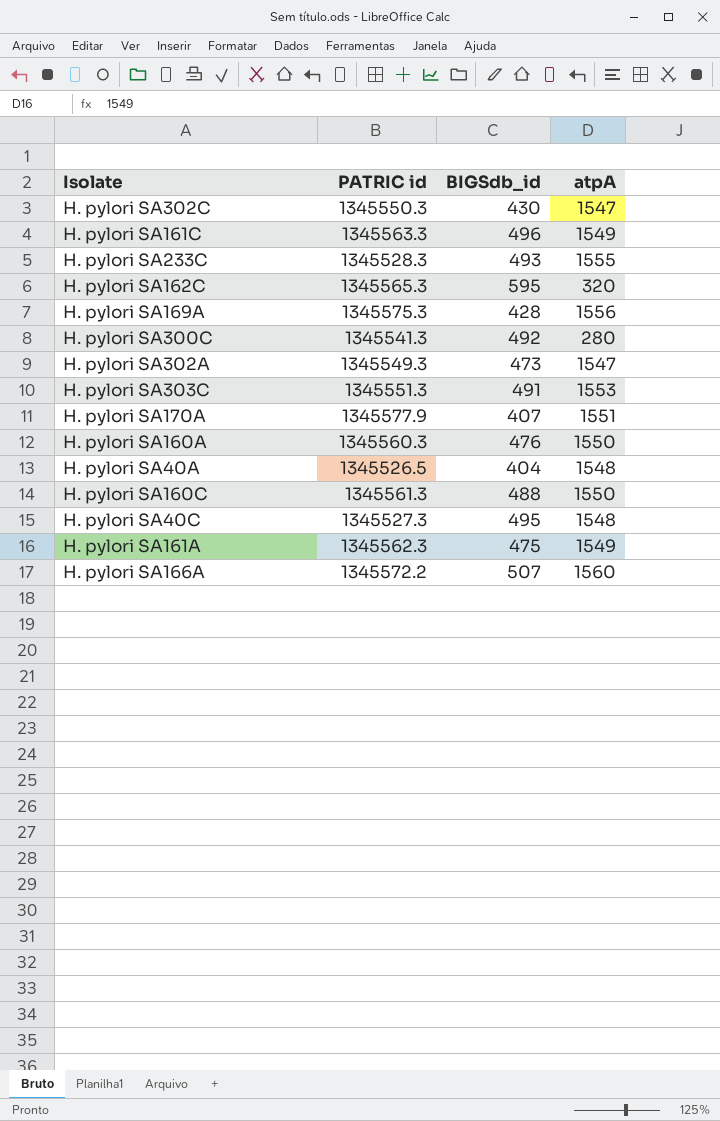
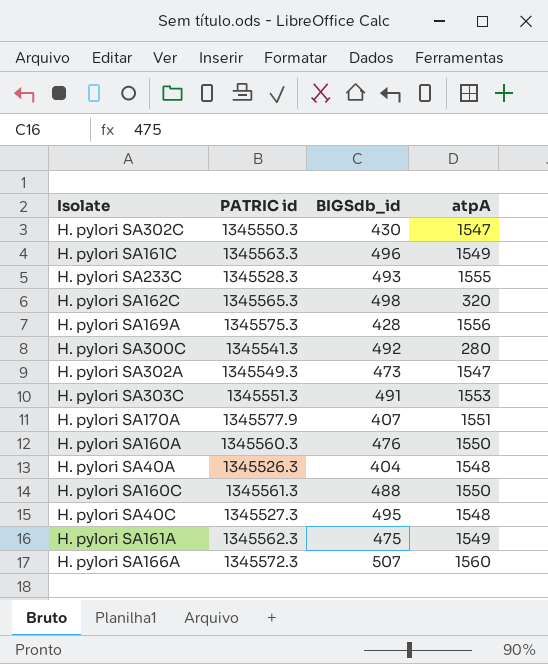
H. pylori SA162C | BIGSdb_id: 595 -> 498
H. pylori SA40A | PATRIC id: 1345526.5 -> 1345526.3
H. pylori SA166A | PATRIC id: 1345572.2 -> 1345572.3

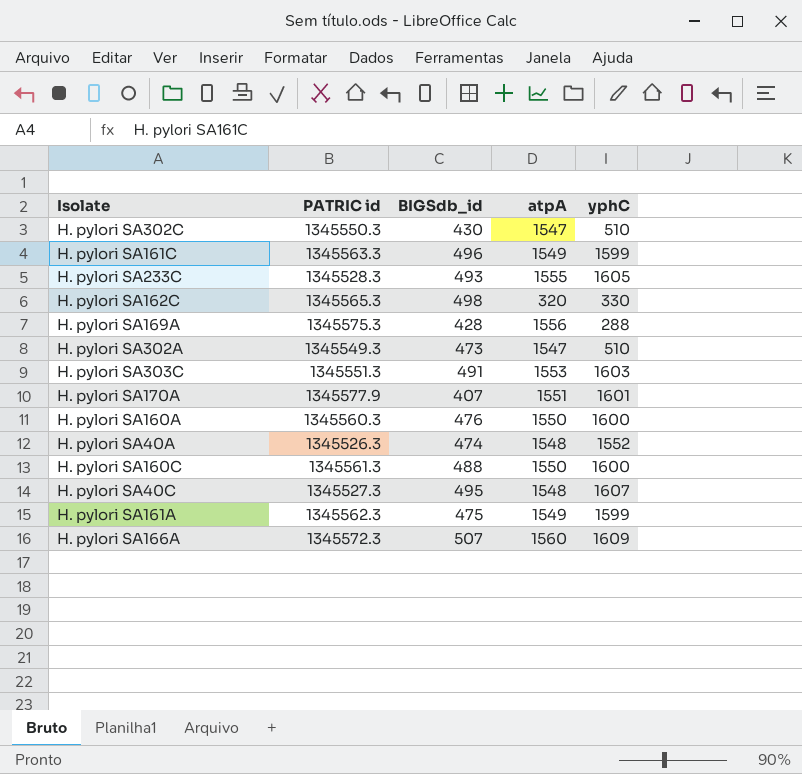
column yphC | position: none -> 5
row H. pylori SA300C: 1345541.3 | 492 | 280 -> none
H. pylori SA40A | BIGSdb_id: 404 -> 474

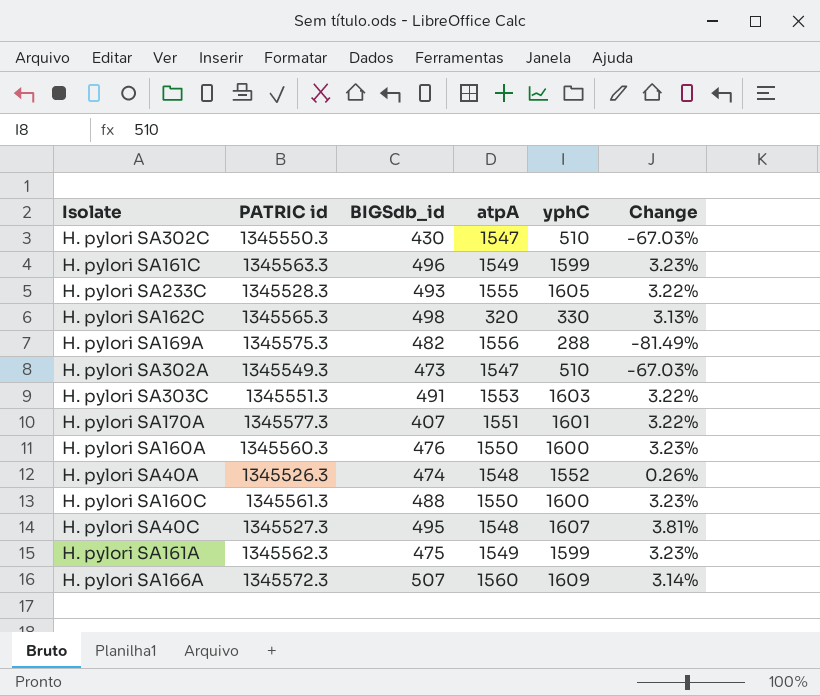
column Change | formula: none -> ([yphC] - [atpA]) / [atpA]
H. pylori SA169A | BIGSdb_id: 428 -> 482
H. pylori SA170A | PATRIC id: 1345577.9 -> 1345577.3

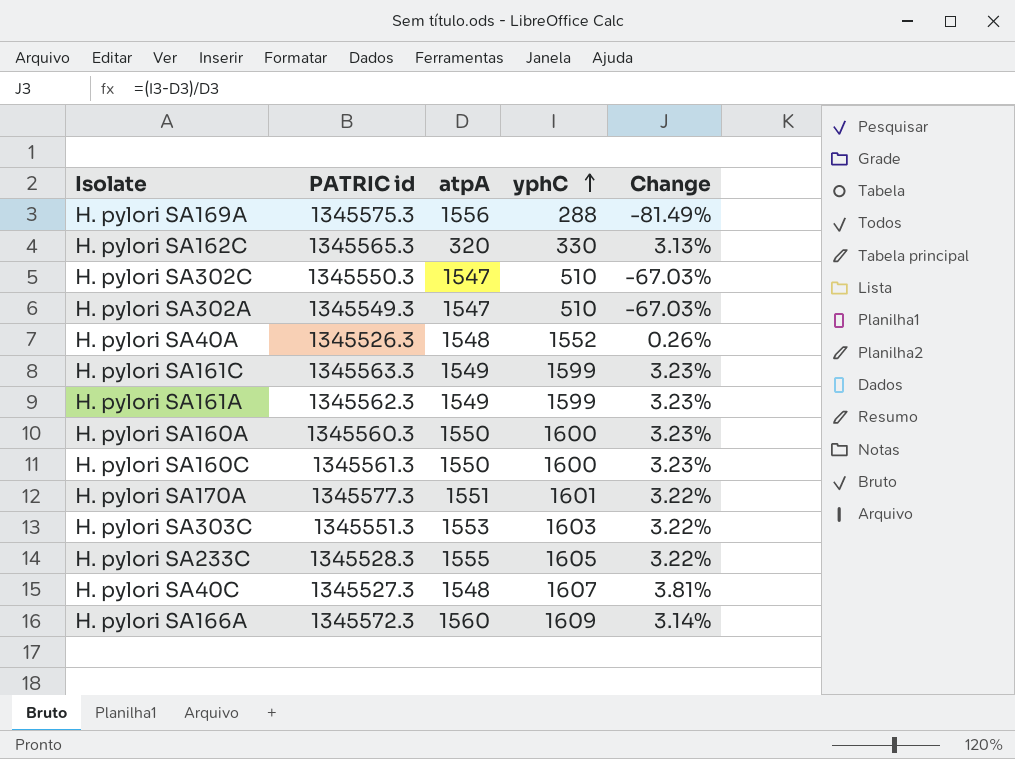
row order: none -> yphC ascending
column BIGSdb_id | position: 3 -> none

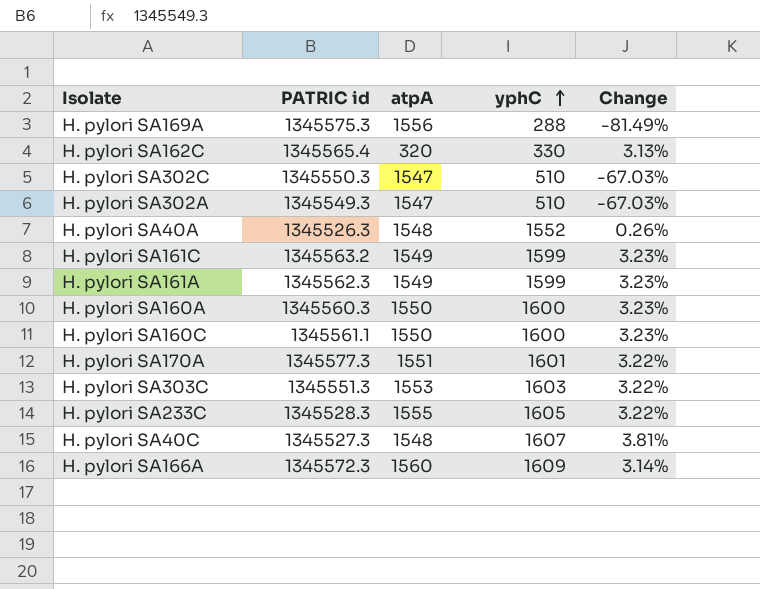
H. pylori SA162C | PATRIC id: 1345565.3 -> 1345565.4
H. pylori SA161C | PATRIC id: 1345563.3 -> 1345563.2
H. pylori SA160C | PATRIC id: 1345561.3 -> 1345561.1

